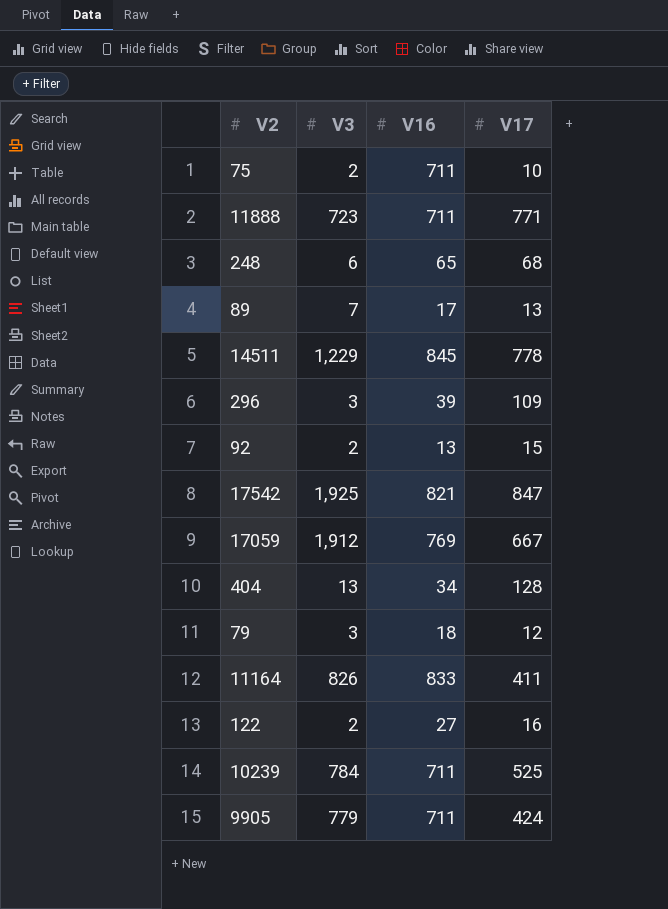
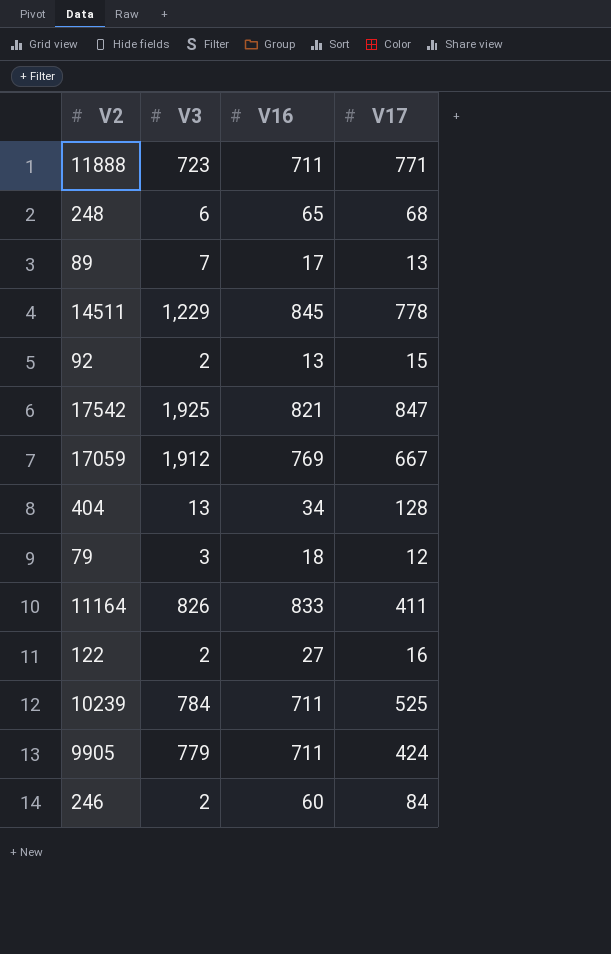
row 75: 2 | 711 | 10 -> none
row 296: 3 | 39 | 109 -> none
row 246: none -> 2 | 60 | 84

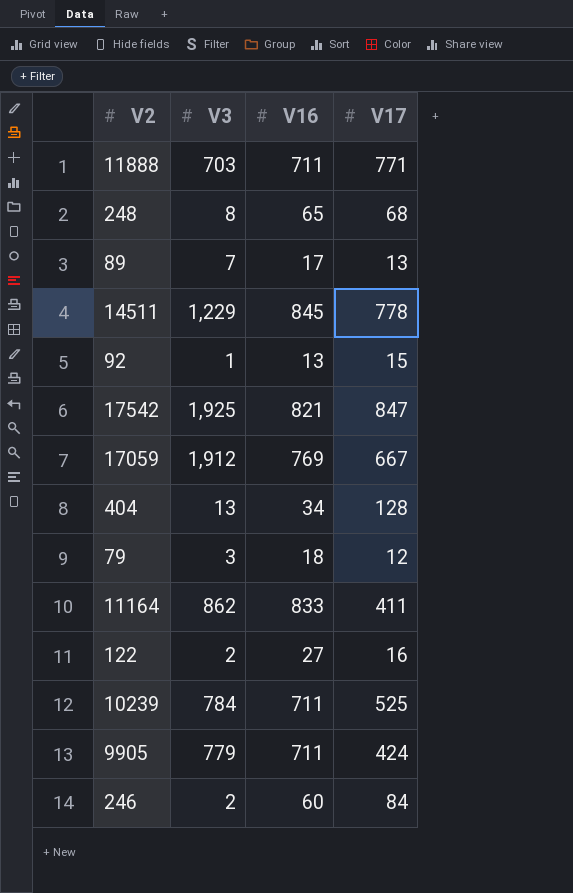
11888 | V3: 723 -> 703
248 | V3: 6 -> 8
92 | V3: 2 -> 1
11164 | V3: 826 -> 862

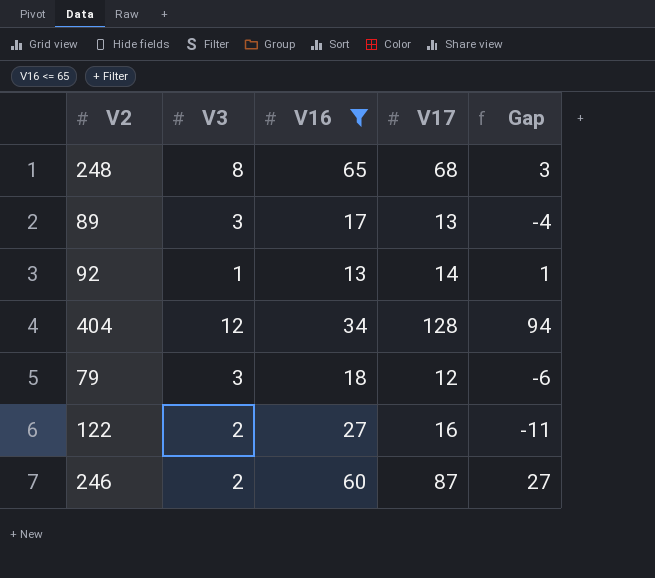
filter: none -> V16 <= 65
column Gap | formula: none -> [V17] - [V16]
89 | V3: 7 -> 3
92 | V17: 15 -> 14
404 | V3: 13 -> 12
246 | V17: 84 -> 87

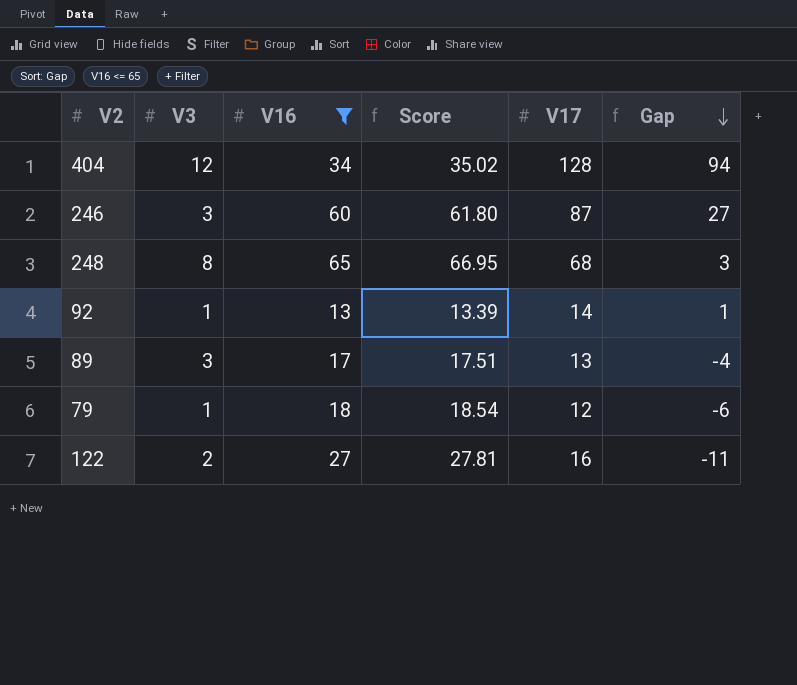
row order: none -> Gap descending
column Score | formula: none -> [V16] * 1.03
246 | V3: 2 -> 3
79 | V3: 3 -> 1

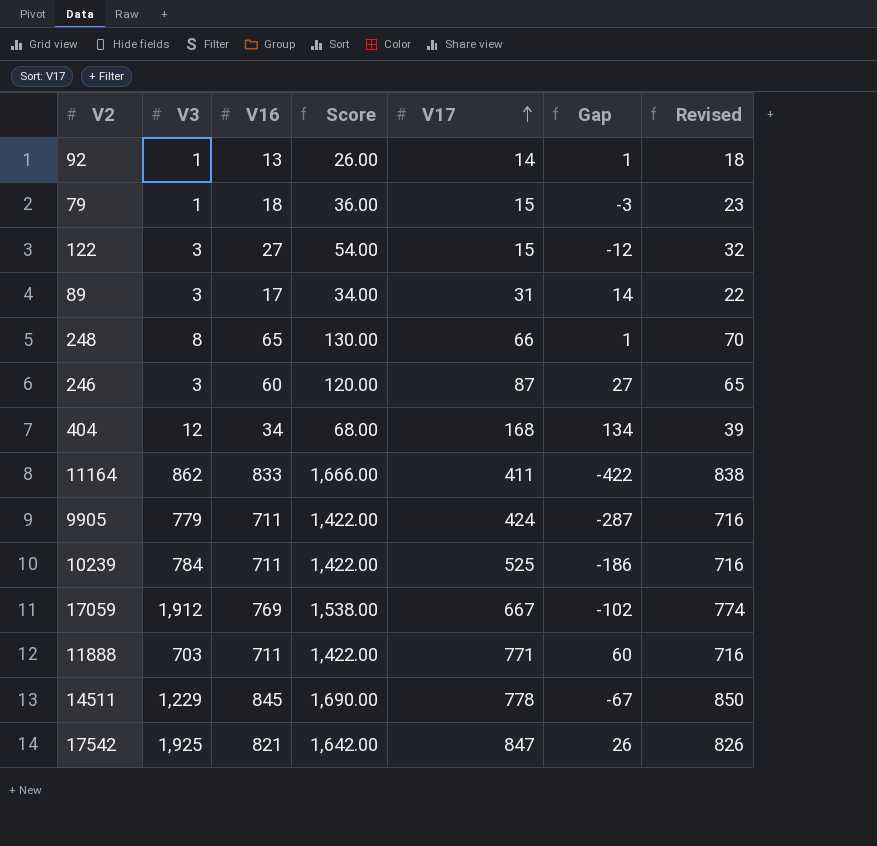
filter: V16 <= 65 -> none
row order: Gap descending -> V17 ascending
column Score | formula: [V16] * 1.03 -> [V16] * 2
column Revised | formula: none -> [V16] + 5
79 | V17: 12 -> 15
79 | Gap: -6 -> -3
122 | V3: 2 -> 3
122 | V17: 16 -> 15
122 | Gap: -11 -> -12
89 | V17: 13 -> 31
89 | Gap: -4 -> 14
248 | V17: 68 -> 66
248 | Gap: 3 -> 1
404 | V17: 128 -> 168
404 | Gap: 94 -> 134

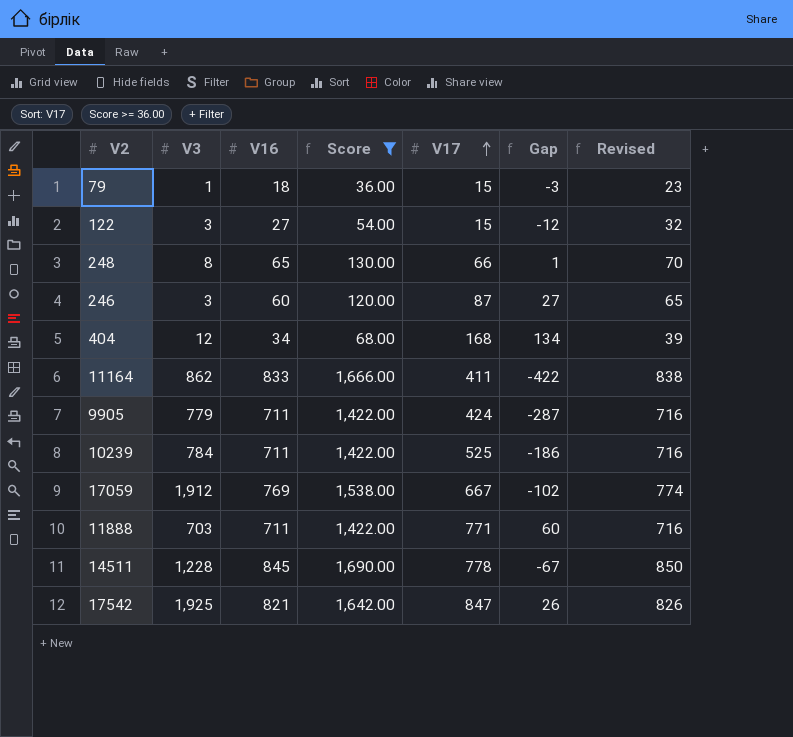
filter: none -> Score >= 36.00
14511 | V3: 1,229 -> 1,228

